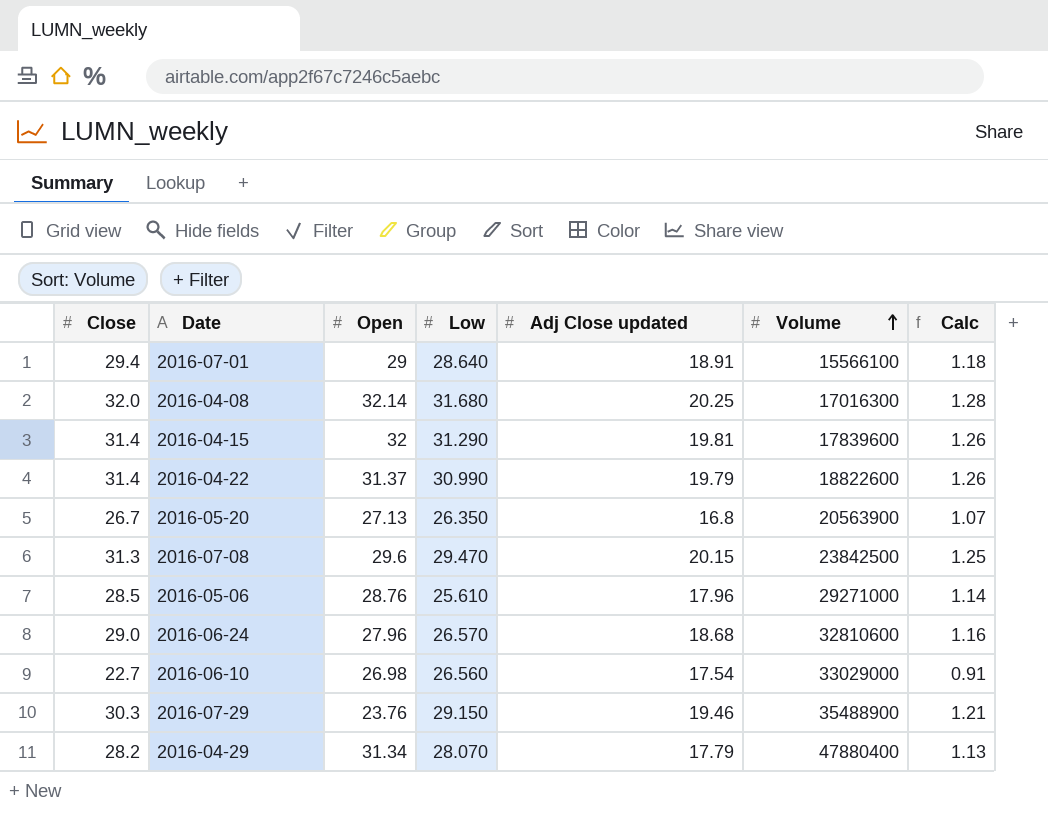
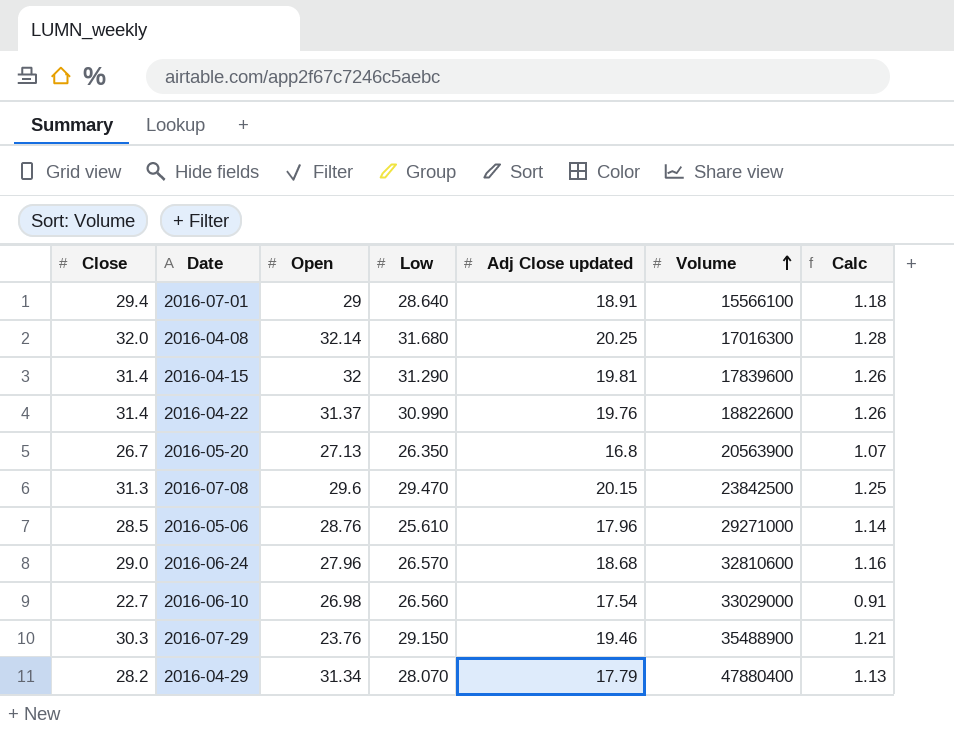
2016-04-22 | Adj Close updated: 19.79 -> 19.76

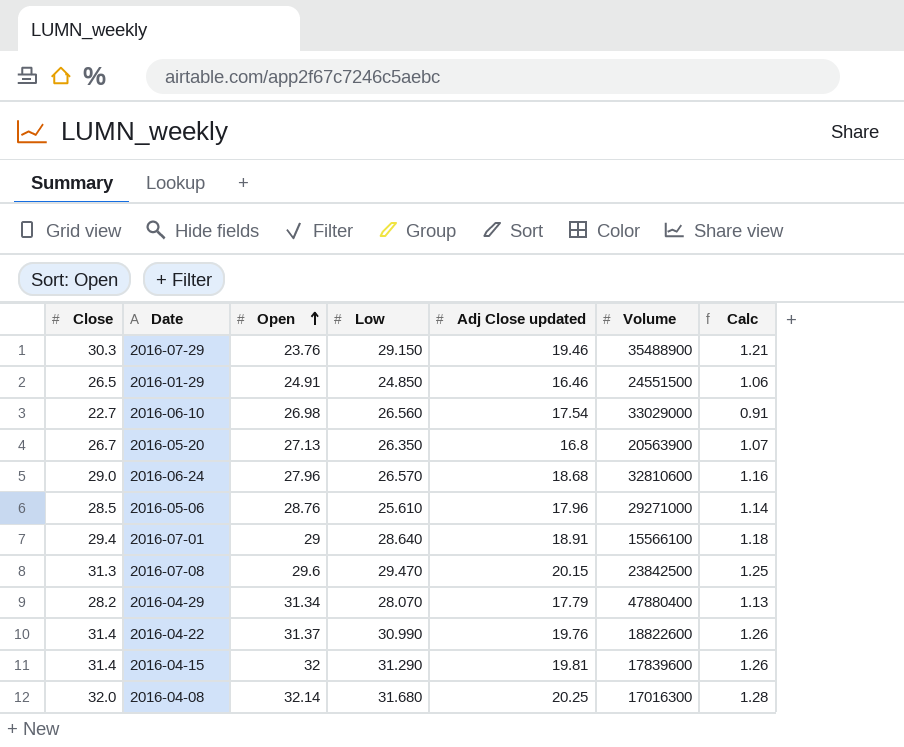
row order: Volume ascending -> Open ascending
row 2016-01-29: none -> 26.5 | 24.91 | 24.850 | 16.46 | 24551500 | 1.06

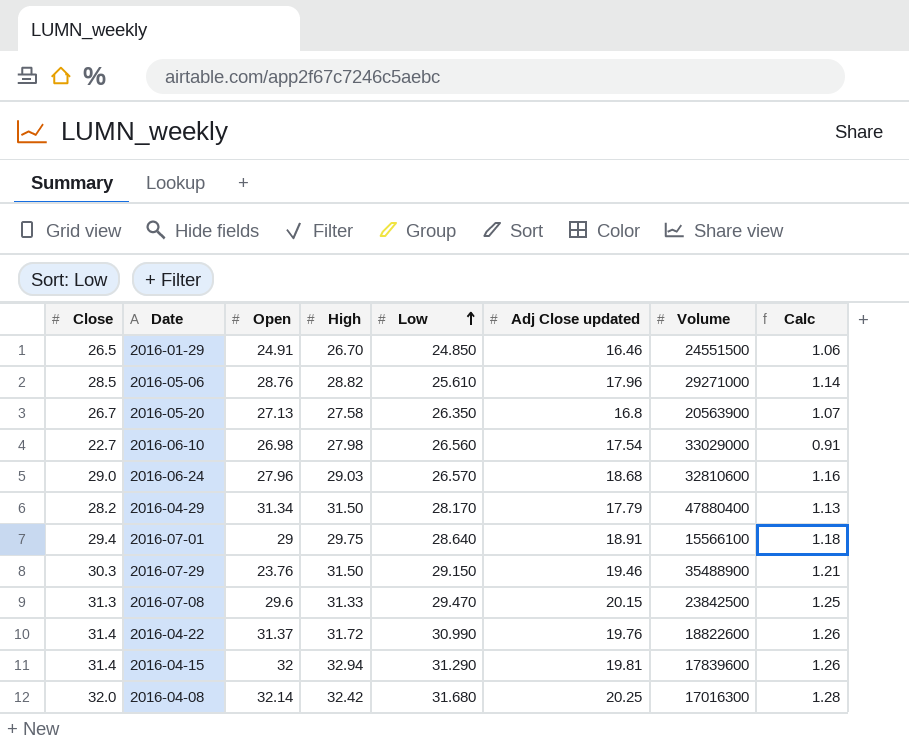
row order: Open ascending -> Low ascending
column High | position: none -> 4
2016-04-29 | Low: 28.070 -> 28.170

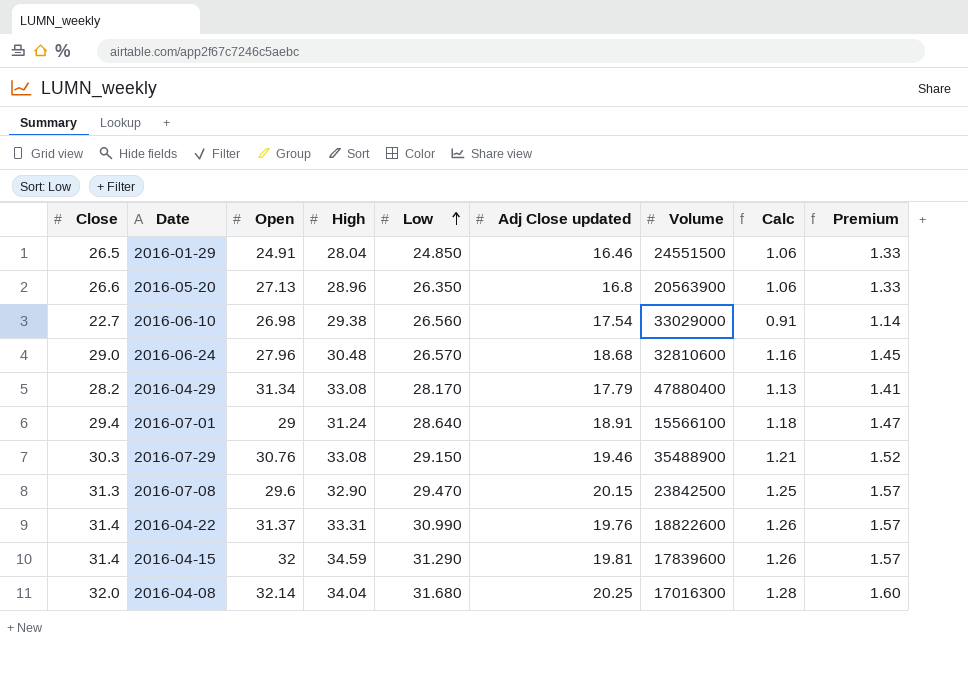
column Premium | formula: none -> [Close] * 0.05
row 2016-05-06: 28.5 | 28.76 | 28.82 | 25.610 | 17.96 | 29271000 | 1.14 -> none
2016-01-29 | High: 26.70 -> 28.04
2016-05-20 | Close: 26.7 -> 26.6
2016-05-20 | High: 27.58 -> 28.96
2016-05-20 | Calc: 1.07 -> 1.06
2016-06-10 | High: 27.98 -> 29.38
2016-06-24 | High: 29.03 -> 30.48
2016-04-29 | High: 31.50 -> 33.08
2016-07-01 | High: 29.75 -> 31.24
2016-07-29 | Open: 23.76 -> 30.76
2016-07-29 | High: 31.50 -> 33.08
2016-07-08 | High: 31.33 -> 32.90
2016-04-22 | High: 31.72 -> 33.31
2016-04-15 | High: 32.94 -> 34.59
2016-04-08 | High: 32.42 -> 34.04

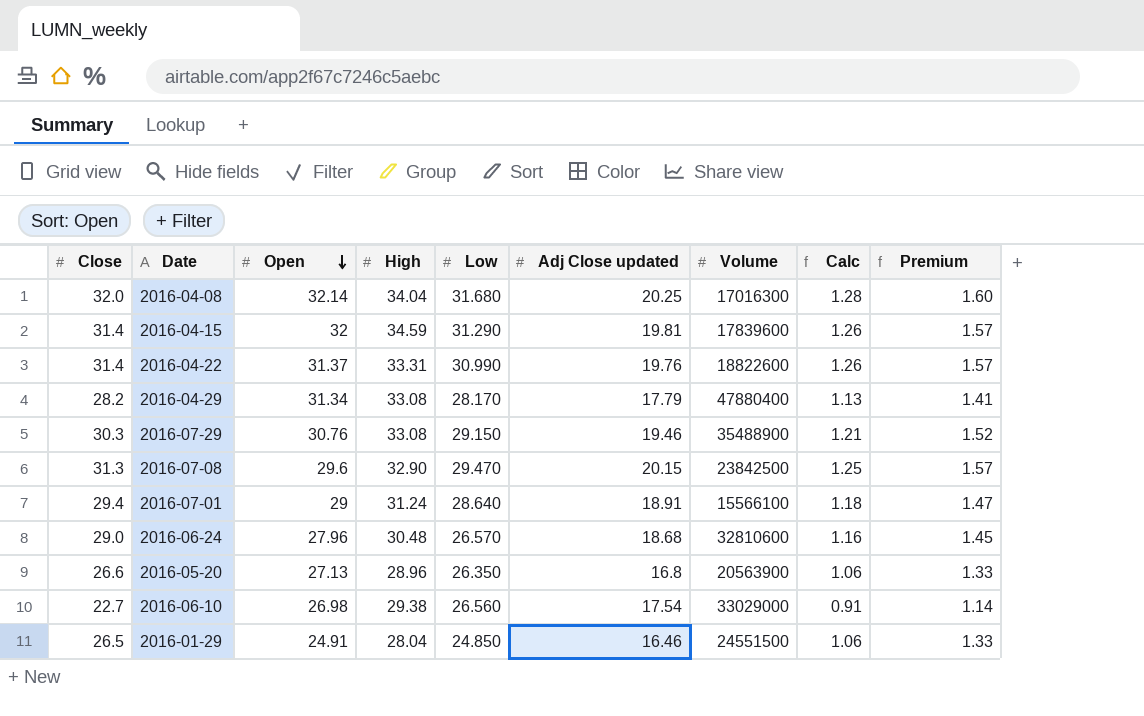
row order: Low ascending -> Open descending

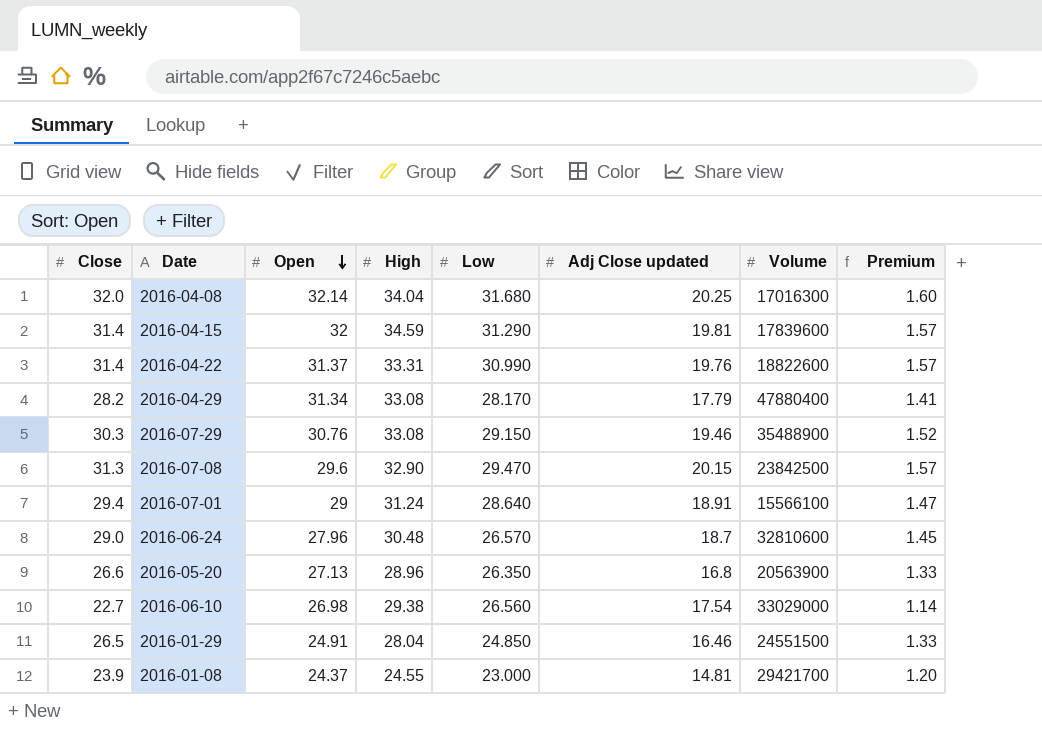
column Calc | formula: [Close] * 0.04 -> none
2016-06-24 | Adj Close updated: 18.68 -> 18.7
row 2016-01-08: none -> 23.9 | 24.37 | 24.55 | 23.000 | 14.81 | 29421700 | 1.20

